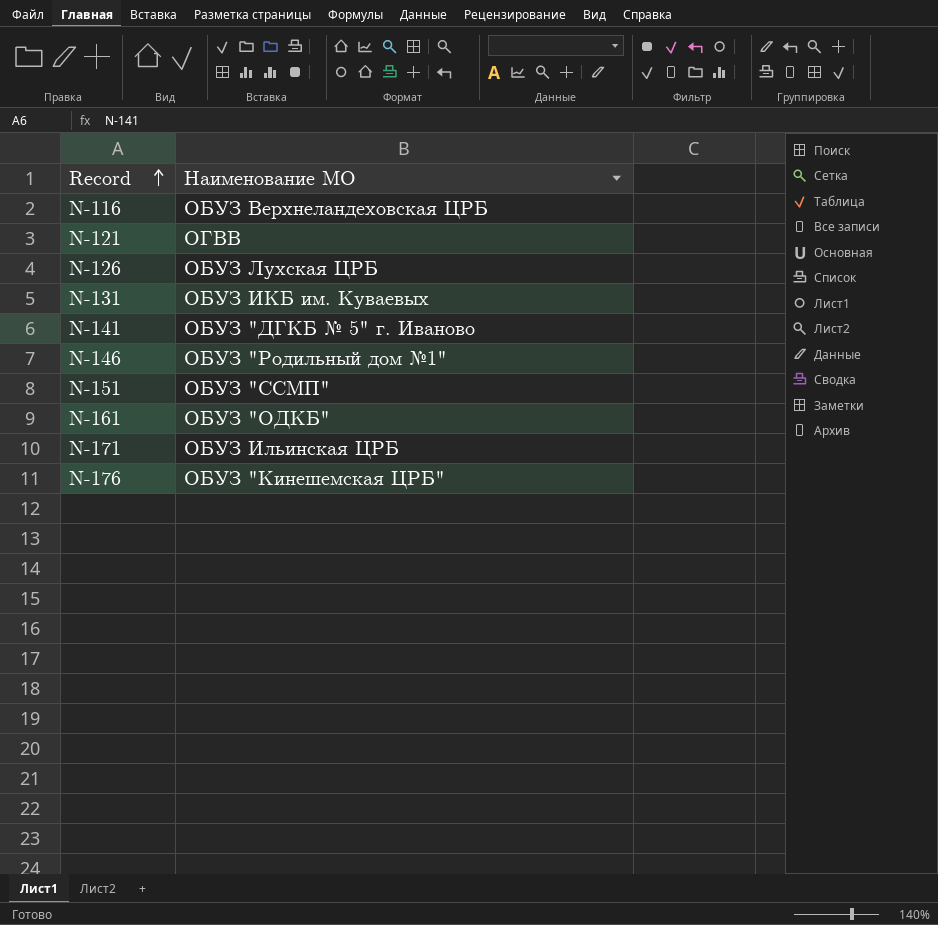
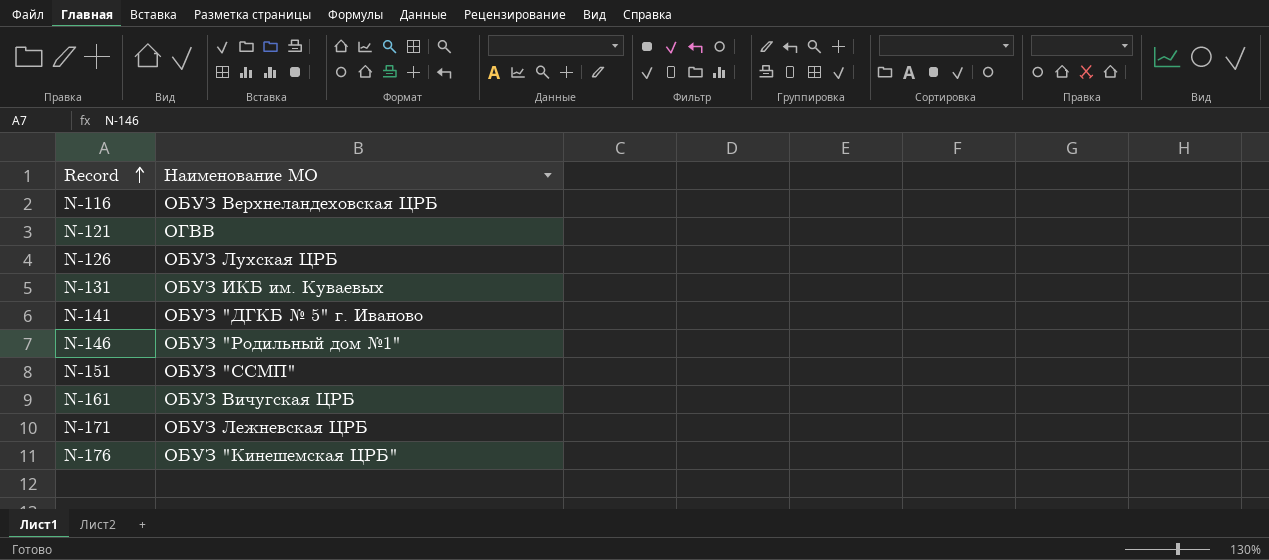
N-161 | Наименование МО: ОБУЗ "ОДКБ" -> ОБУЗ Вичугская ЦРБ
N-171 | Наименование МО: ОБУЗ Ильинская ЦРБ -> ОБУЗ Лежневская ЦРБ

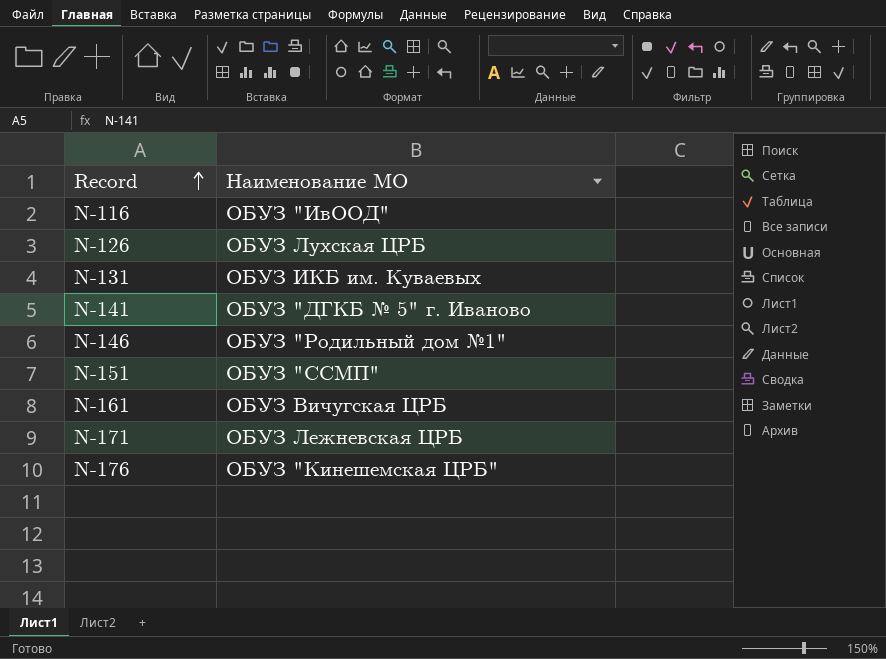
row N-121: ОГВВ -> none
N-116 | Наименование МО: ОБУЗ Верхнеландеховская ЦРБ -> ОБУЗ "ИвООД"

